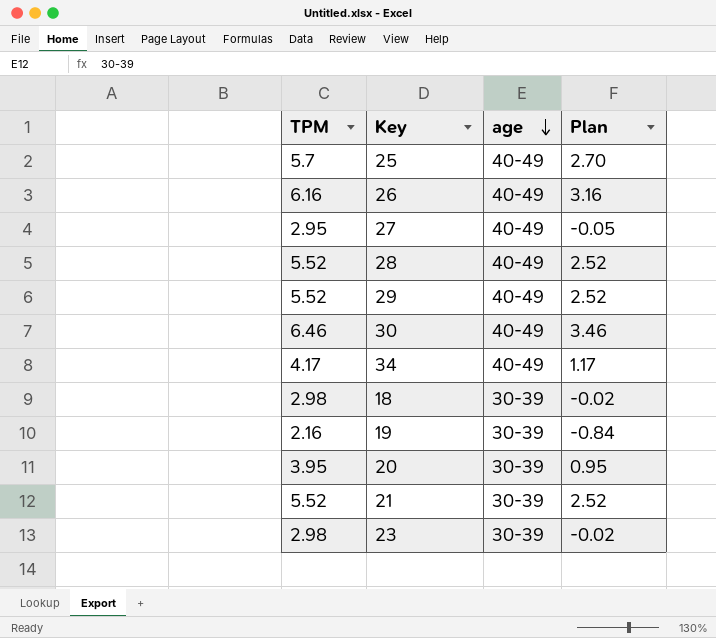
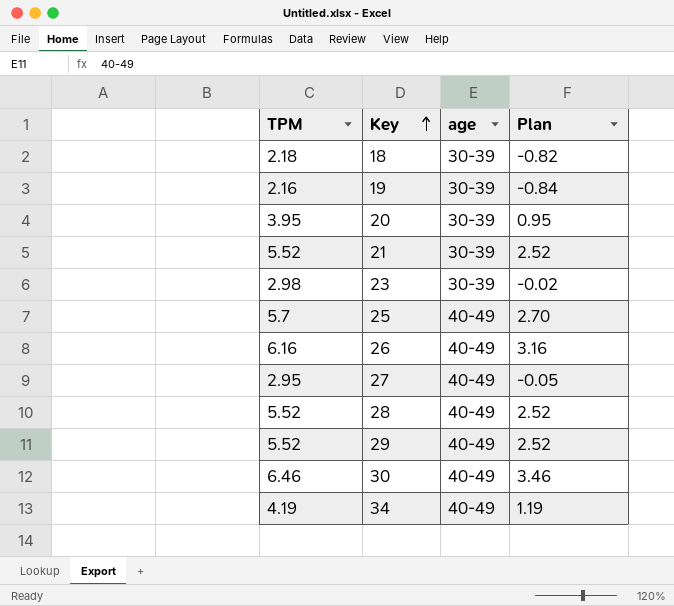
row order: age descending -> Key ascending
18 | TPM: 2.98 -> 2.18
18 | Plan: -0.02 -> -0.82
34 | TPM: 4.17 -> 4.19
34 | Plan: 1.17 -> 1.19

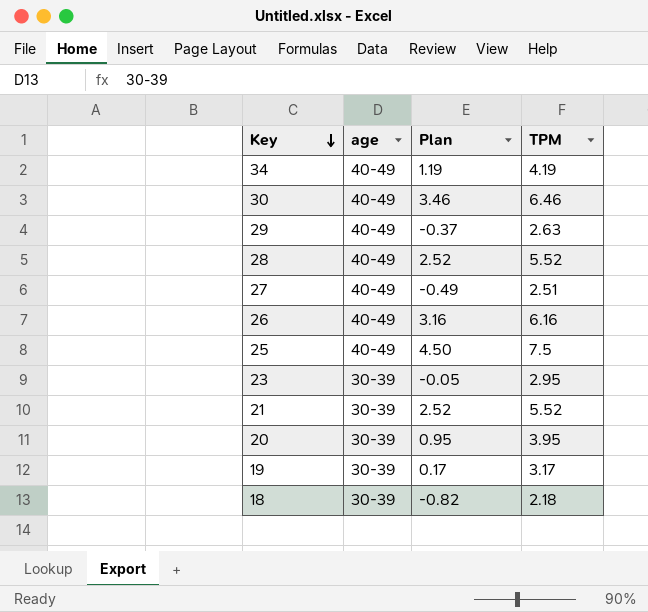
row order: Key ascending -> Key descending
column TPM | position: 1 -> 4
29 | Plan: 2.52 -> -0.37
29 | TPM: 5.52 -> 2.63
27 | Plan: -0.05 -> -0.49
27 | TPM: 2.95 -> 2.51
25 | Plan: 2.70 -> 4.50
25 | TPM: 5.7 -> 7.5
23 | Plan: -0.02 -> -0.05
23 | TPM: 2.98 -> 2.95
19 | Plan: -0.84 -> 0.17
19 | TPM: 2.16 -> 3.17

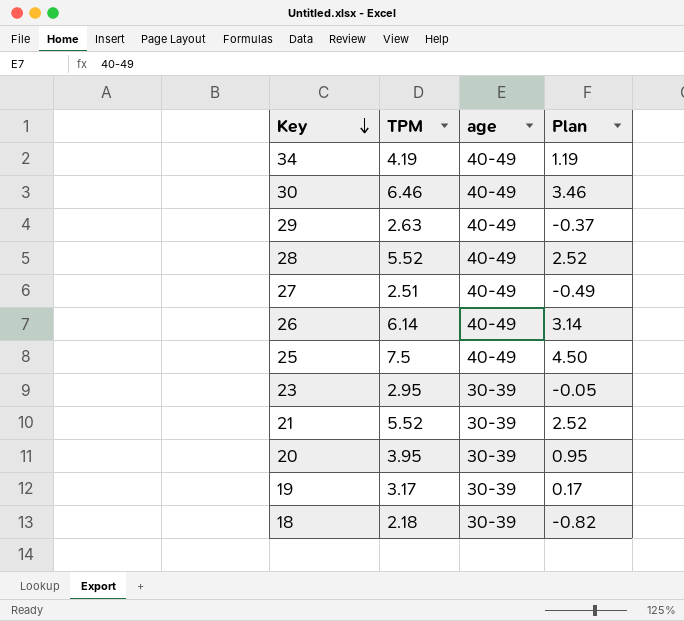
column TPM | position: 4 -> 2
26 | TPM: 6.16 -> 6.14
26 | Plan: 3.16 -> 3.14

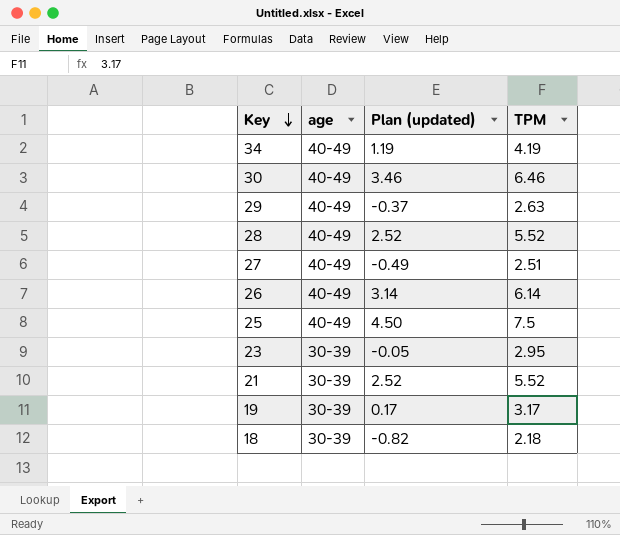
column name: Plan -> Plan (updated)
column TPM | position: 2 -> 4
row 20: 3.95 | 30-39 | 0.95 -> none

